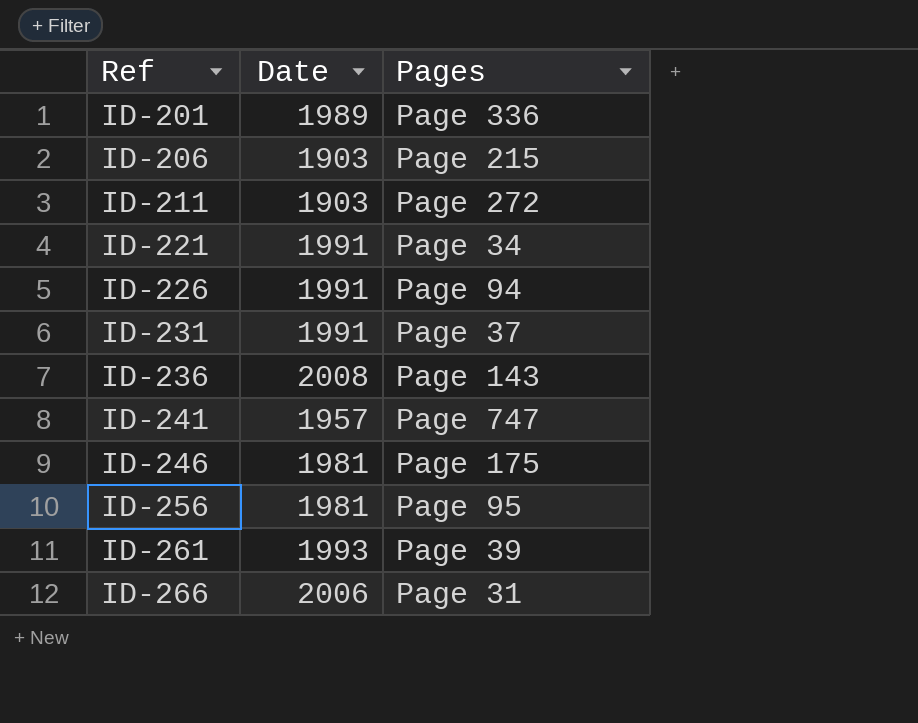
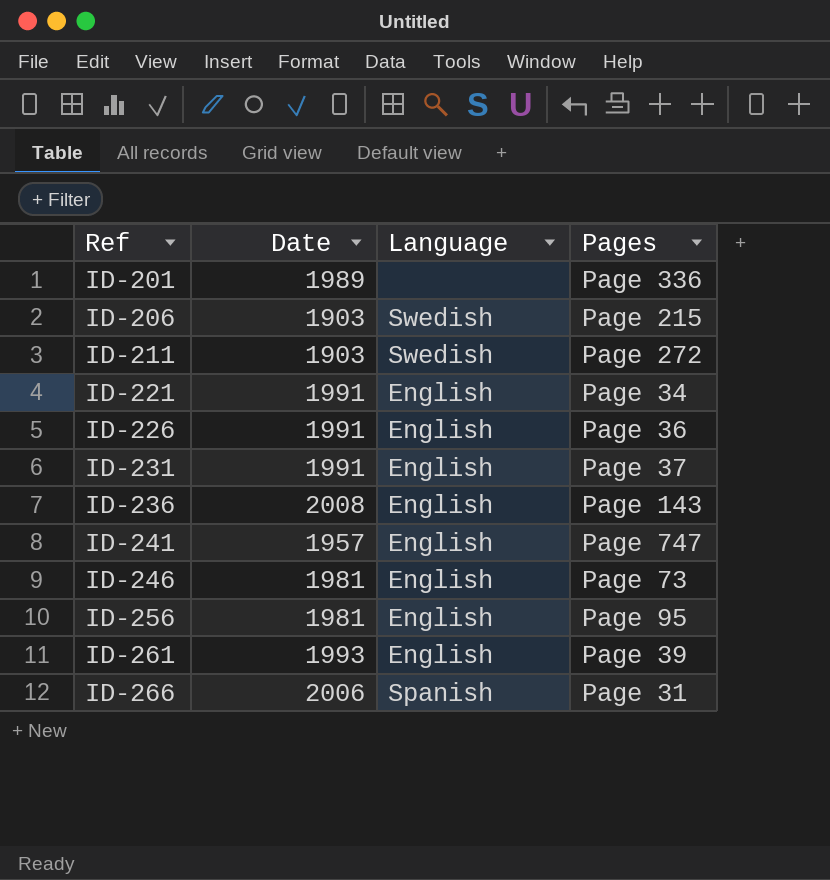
column Language | position: none -> 3
ID-226 | Pages: Page 94 -> Page 36
ID-246 | Pages: Page 175 -> Page 73

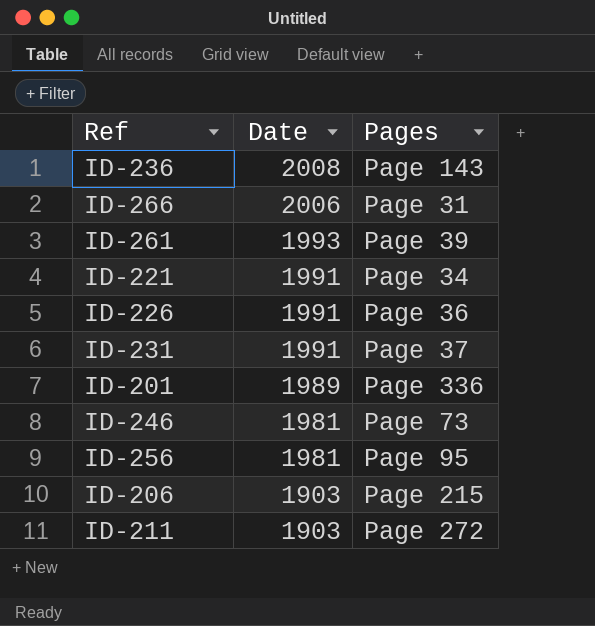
row order: Ref ascending -> Date descending
column Language | position: 3 -> none
row ID-241: 1957 | English | Page 747 -> none

